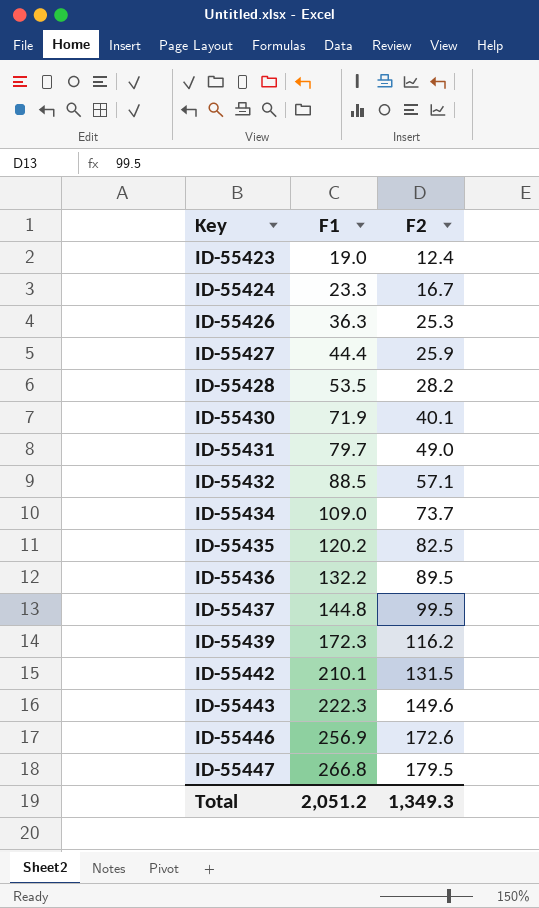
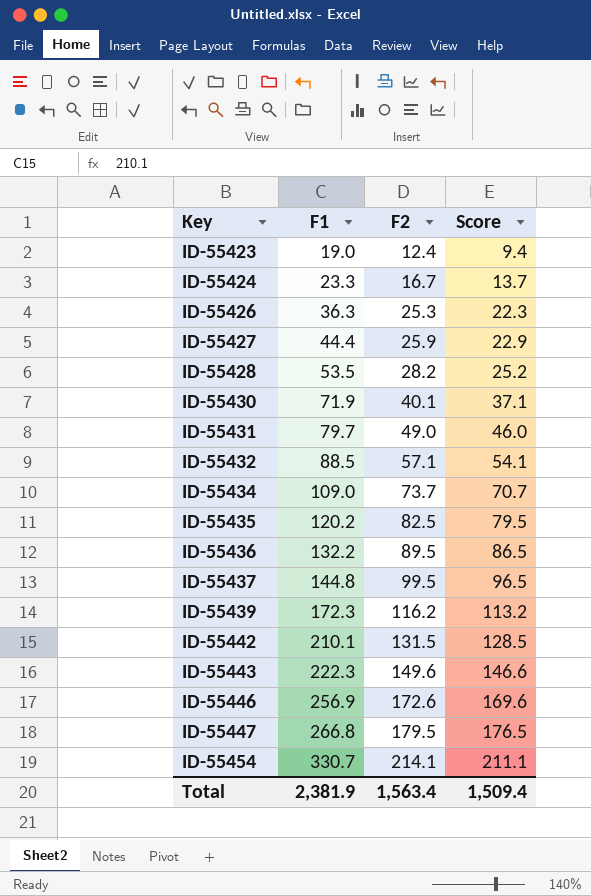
column Score | formula: none -> [F2] - 3
row ID-55454: none -> 330.7 | 214.1 | 211.1
Total | F1: 2,051.2 -> 2,381.9
Total | F2: 1,349.3 -> 1,563.4

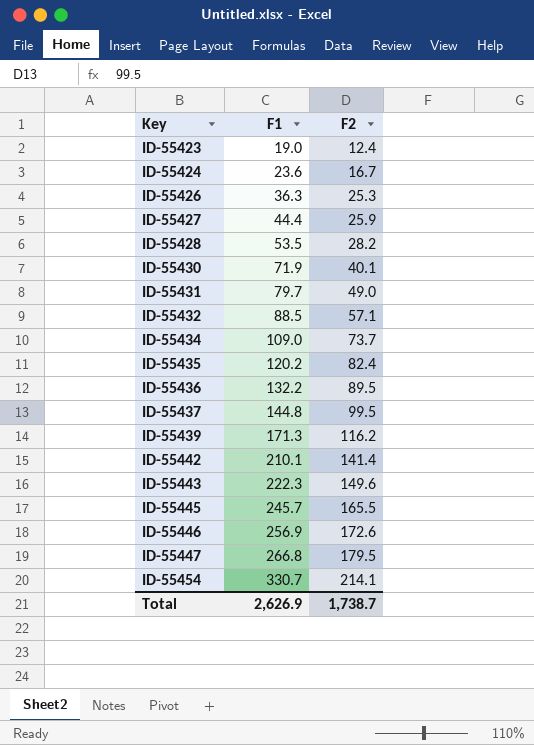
column Score | formula: [F2] - 3 -> none
ID-55424 | F1: 23.3 -> 23.6
ID-55435 | F2: 82.5 -> 82.4
ID-55439 | F1: 172.3 -> 171.3
ID-55442 | F2: 131.5 -> 141.4
row ID-55445: none -> 245.7 | 165.5
Total | F1: 2,381.9 -> 2,626.9
Total | F2: 1,563.4 -> 1,738.7

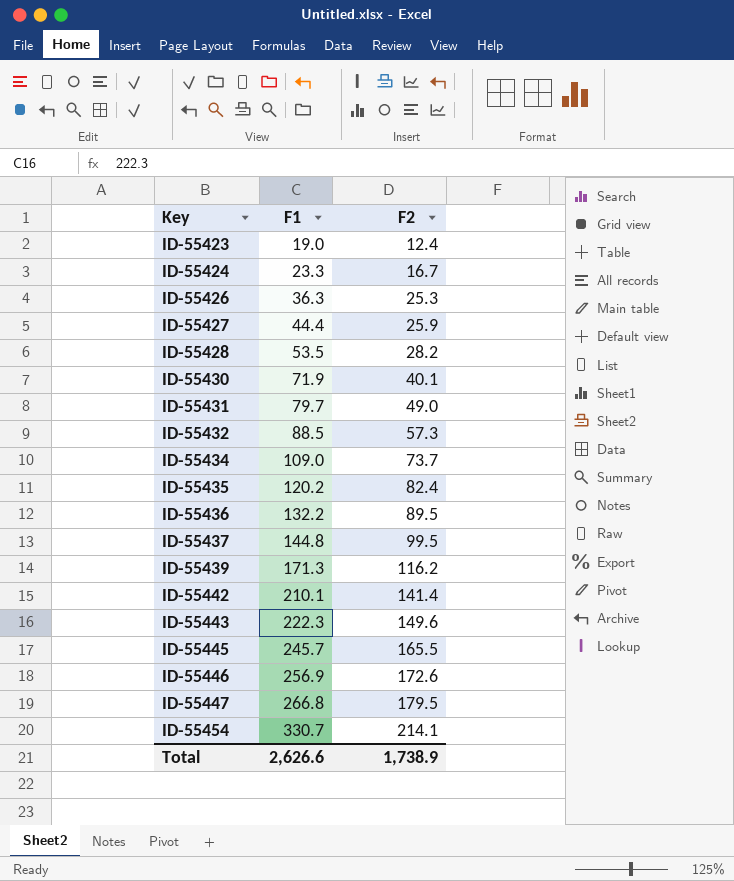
ID-55424 | F1: 23.6 -> 23.3
ID-55432 | F2: 57.1 -> 57.3
Total | F1: 2,626.9 -> 2,626.6
Total | F2: 1,738.7 -> 1,738.9

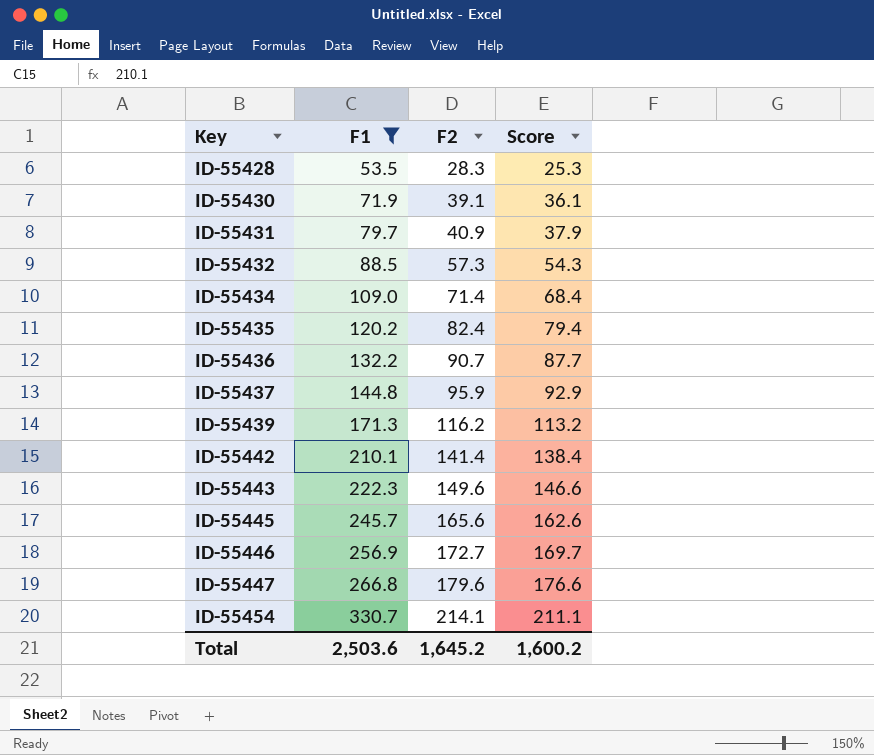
filter: none -> F1 >= 53.5
column Score | formula: none -> [F2] - 3
ID-55428 | F2: 28.2 -> 28.3
ID-55430 | F2: 40.1 -> 39.1
ID-55431 | F2: 49.0 -> 40.9
ID-55434 | F2: 73.7 -> 71.4
ID-55436 | F2: 89.5 -> 90.7
ID-55437 | F2: 99.5 -> 95.9
ID-55445 | F2: 165.5 -> 165.6
ID-55446 | F2: 172.6 -> 172.7
ID-55447 | F2: 179.5 -> 179.6
Total | F1: 2,626.6 -> 2,503.6
Total | F2: 1,738.9 -> 1,645.2

